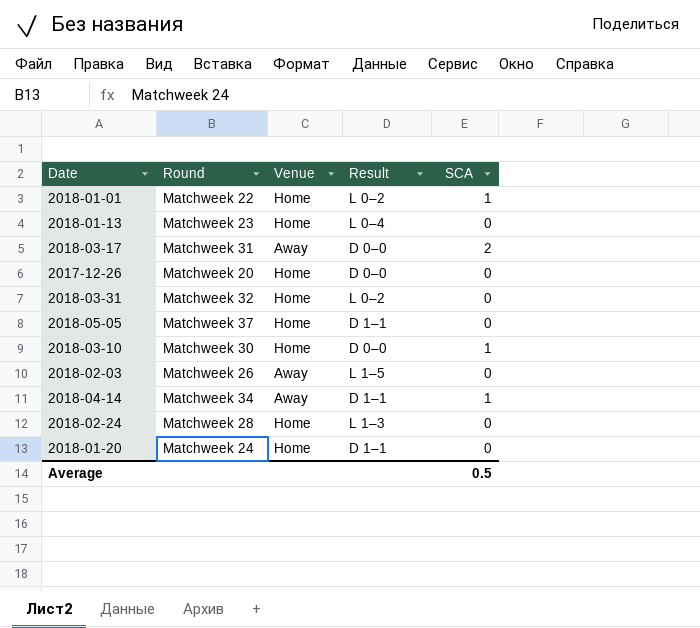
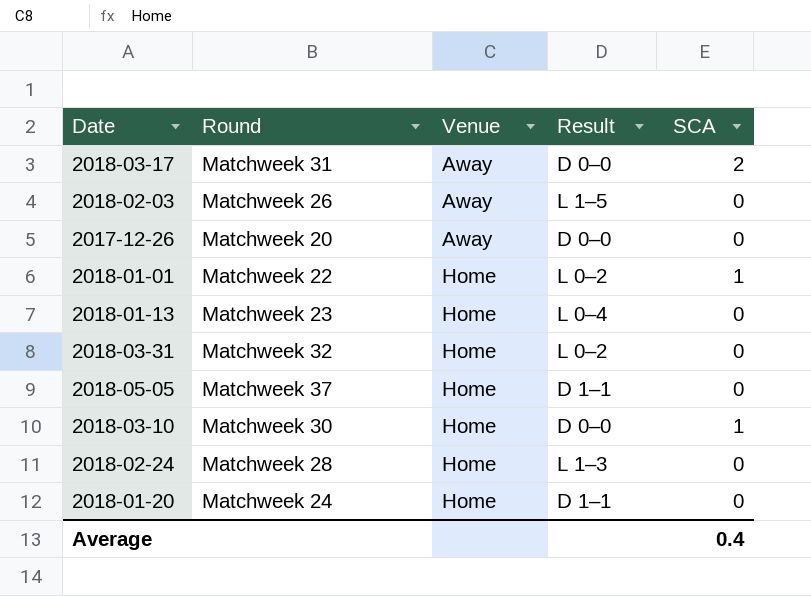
row order: none -> Venue ascending
row 2018-04-14: Matchweek 34 | Away | D 1–1 | 1 -> none
2017-12-26 | Venue: Home -> Away
Average | SCA: 0.5 -> 0.4

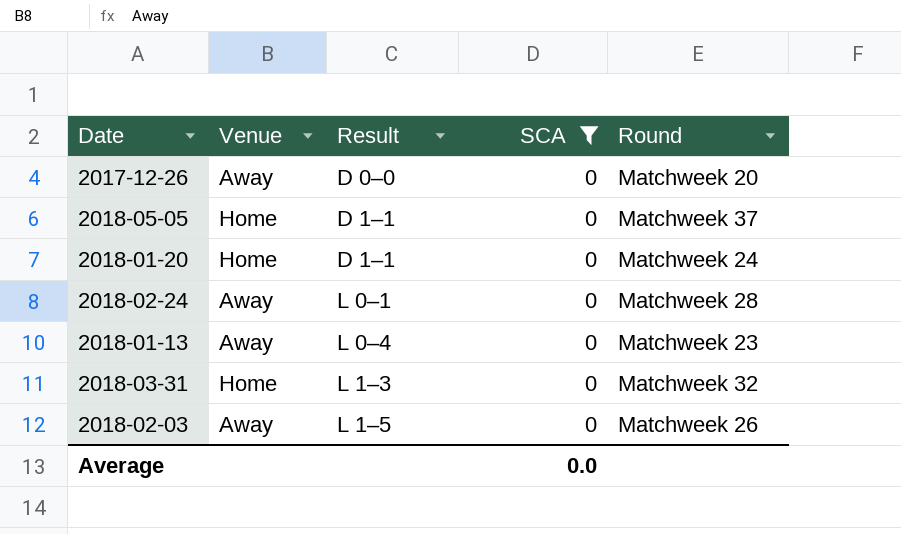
filter: none -> SCA = 0
row order: Venue ascending -> Result ascending
column Round | position: 2 -> 5
2018-02-24 | Venue: Home -> Away
2018-02-24 | Result: L 1–3 -> L 0–1
2018-01-13 | Venue: Home -> Away
2018-03-31 | Result: L 0–2 -> L 1–3
Average | SCA: 0.4 -> 0.0

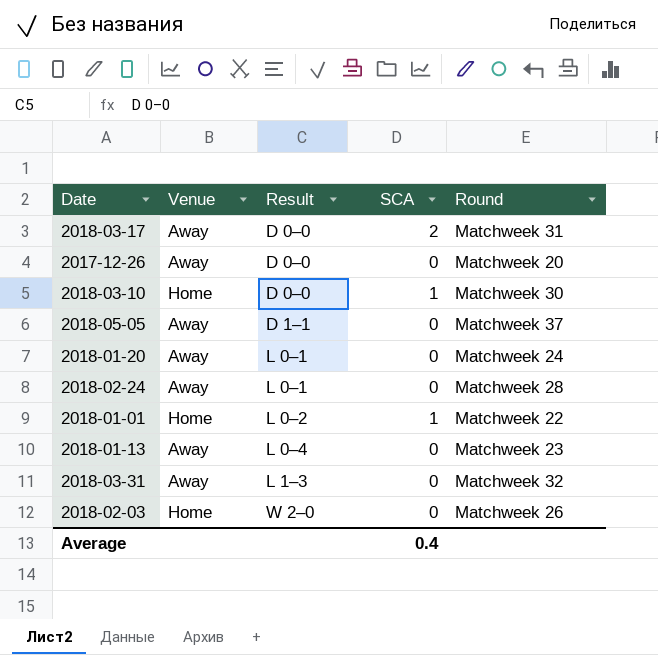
filter: SCA = 0 -> none
2018-05-05 | Venue: Home -> Away
2018-01-20 | Venue: Home -> Away
2018-01-20 | Result: D 1–1 -> L 0–1
2018-03-31 | Venue: Home -> Away
2018-02-03 | Venue: Away -> Home
2018-02-03 | Result: L 1–5 -> W 2–0
Average | SCA: 0.0 -> 0.4

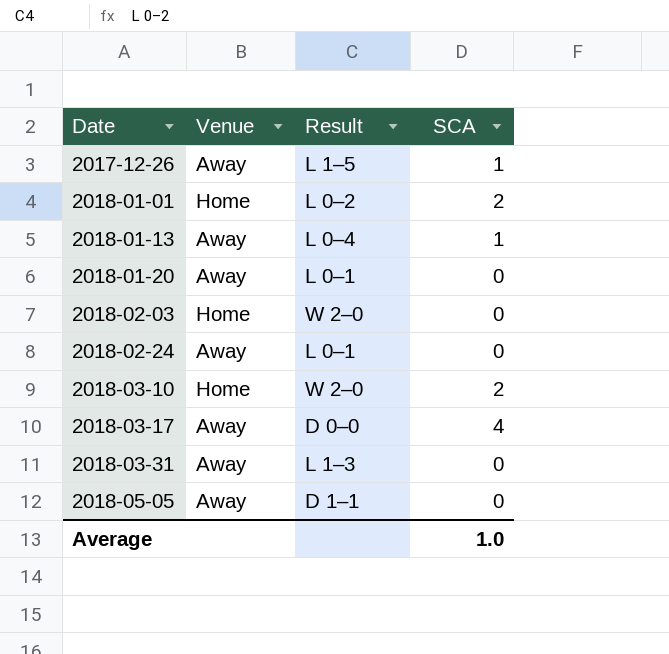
row order: Result ascending -> Date ascending
column Round | position: 5 -> none
2017-12-26 | Result: D 0–0 -> L 1–5
2017-12-26 | SCA: 0 -> 1
2018-01-01 | SCA: 1 -> 2
2018-01-13 | SCA: 0 -> 1
2018-03-10 | Result: D 0–0 -> W 2–0
2018-03-10 | SCA: 1 -> 2
2018-03-17 | SCA: 2 -> 4
Average | SCA: 0.4 -> 1.0

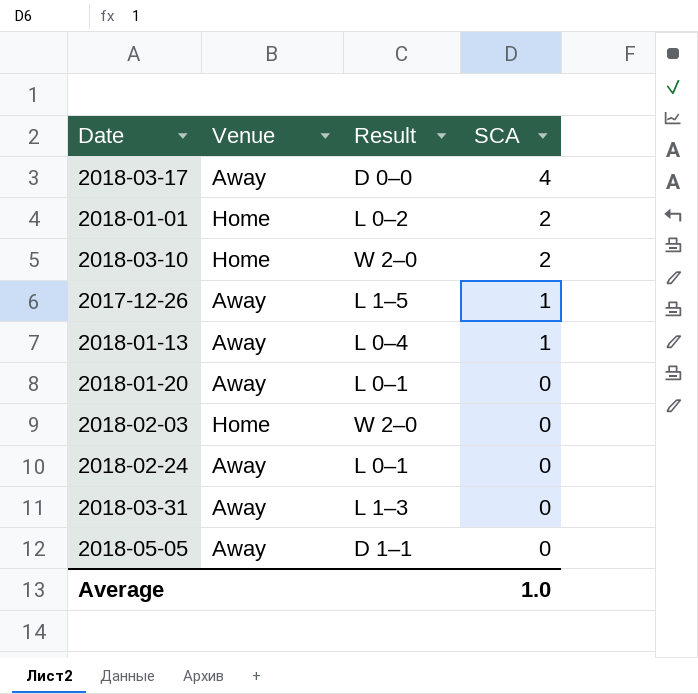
row order: Date ascending -> SCA descending

